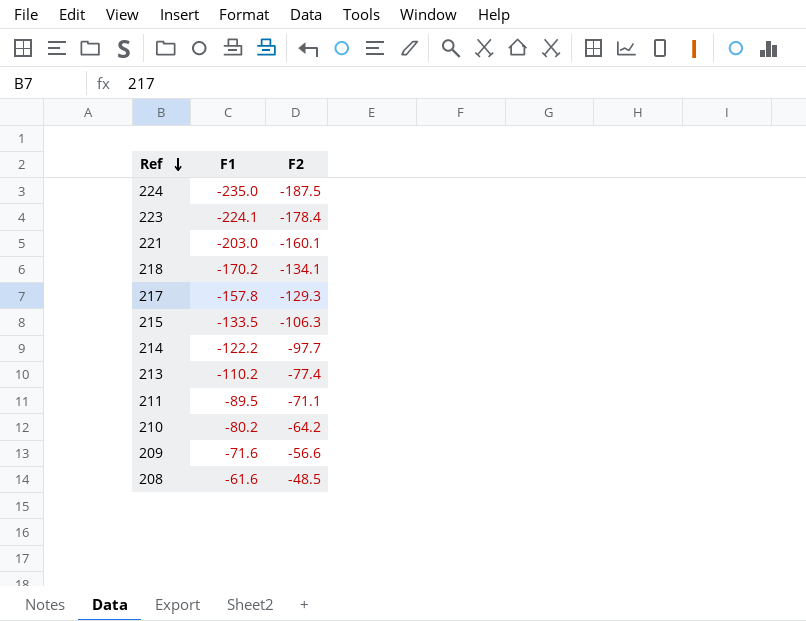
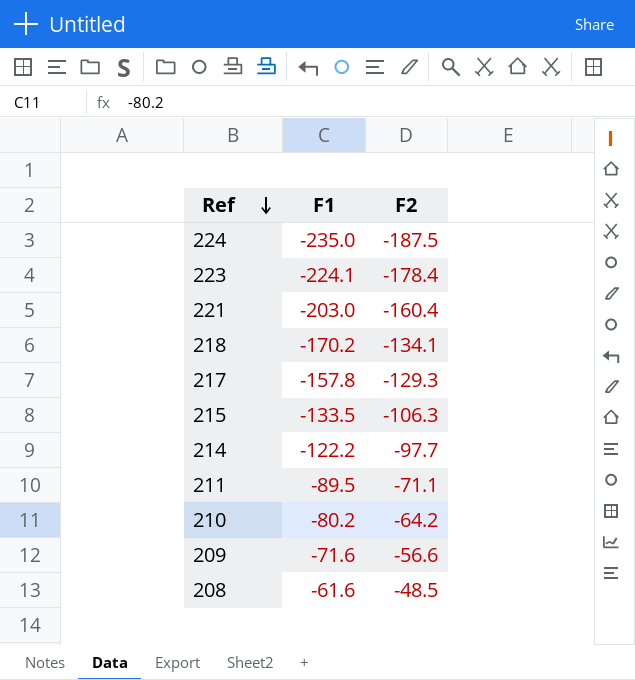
row 213: -110.2 | -77.4 -> none
221 | F2: -160.1 -> -160.4

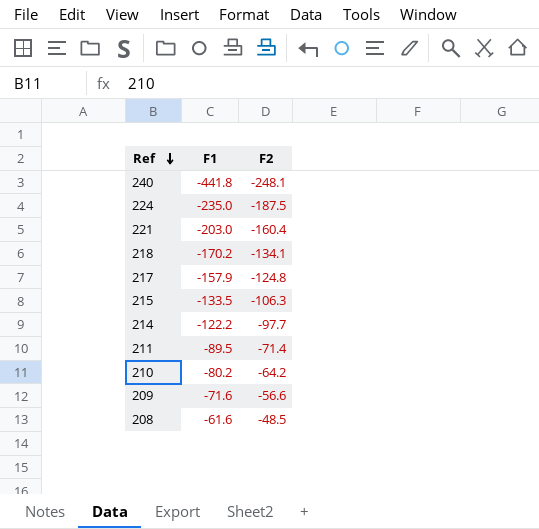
row 223: -224.1 | -178.4 -> none
row 240: none -> -441.8 | -248.1
217 | F1: -157.8 -> -157.9
217 | F2: -129.3 -> -124.8
211 | F2: -71.1 -> -71.4

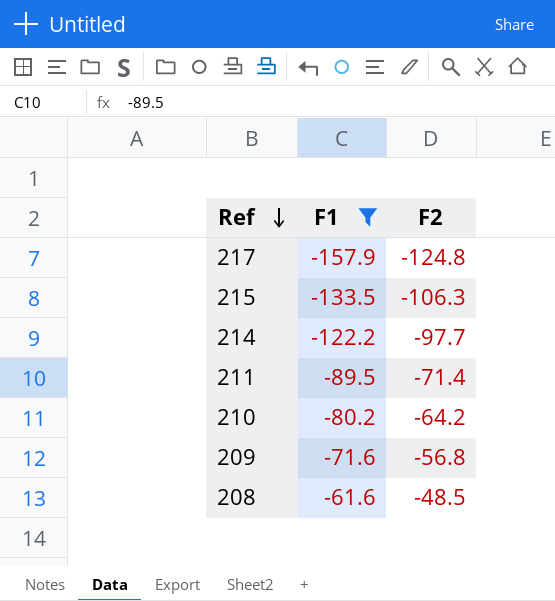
filter: none -> F1 >= -157.9
209 | F2: -56.6 -> -56.8

